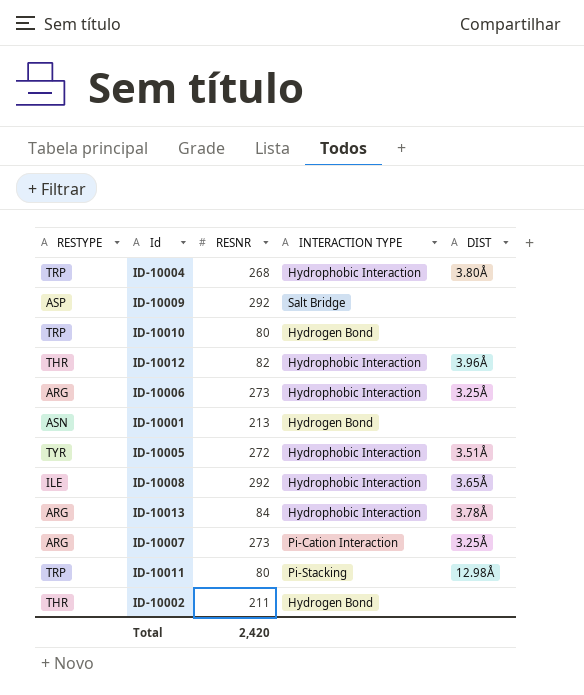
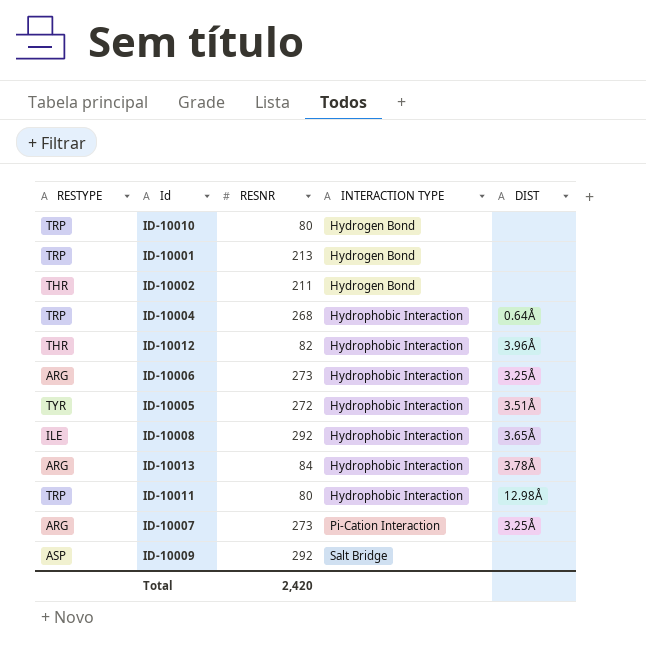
row order: none -> INTERACTION TYPE ascending
ID-10001 | RESTYPE: ASN -> TRP
ID-10004 | DIST: 3.80Å -> 0.64Å
ID-10011 | INTERACTION TYPE: Pi-Stacking -> Hydrophobic Interaction

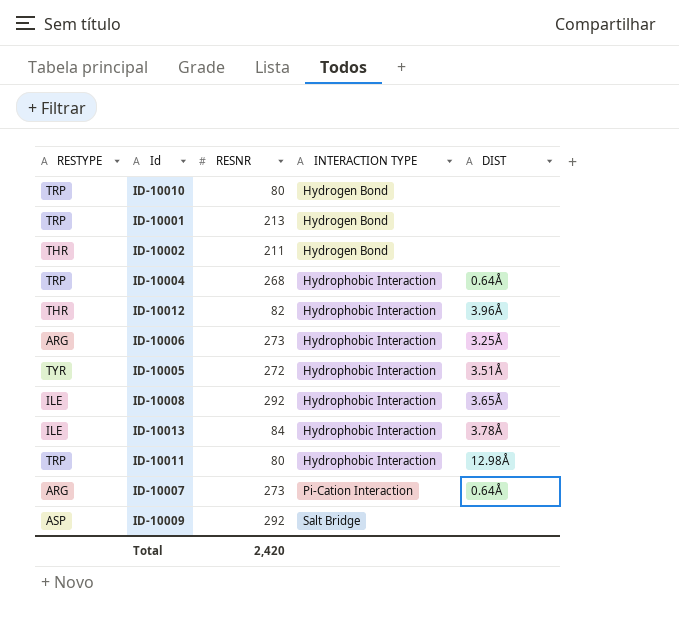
ID-10013 | RESTYPE: ARG -> ILE
ID-10007 | DIST: 3.25Å -> 0.64Å

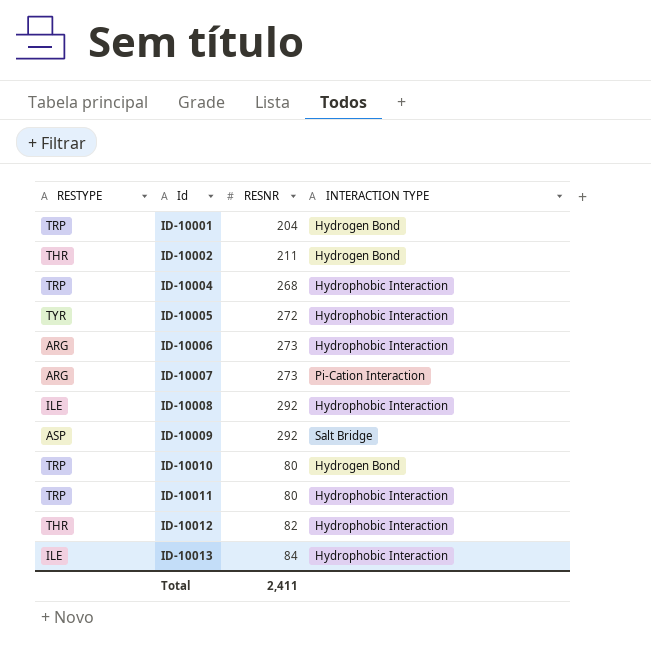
row order: INTERACTION TYPE ascending -> Id ascending
column DIST | position: 5 -> none
ID-10001 | RESNR: 213 -> 204
Total | RESNR: 2,420 -> 2,411

